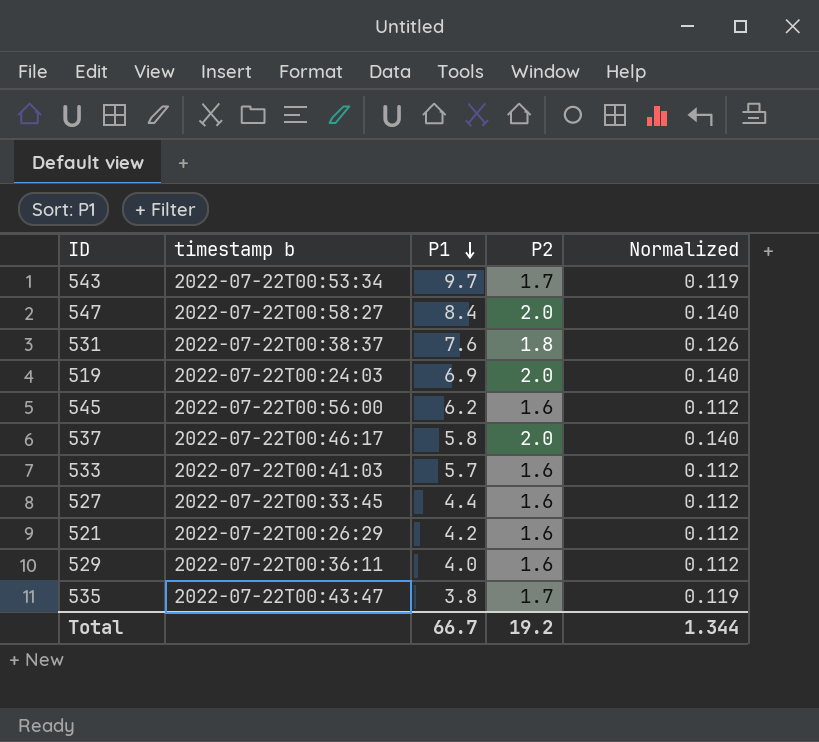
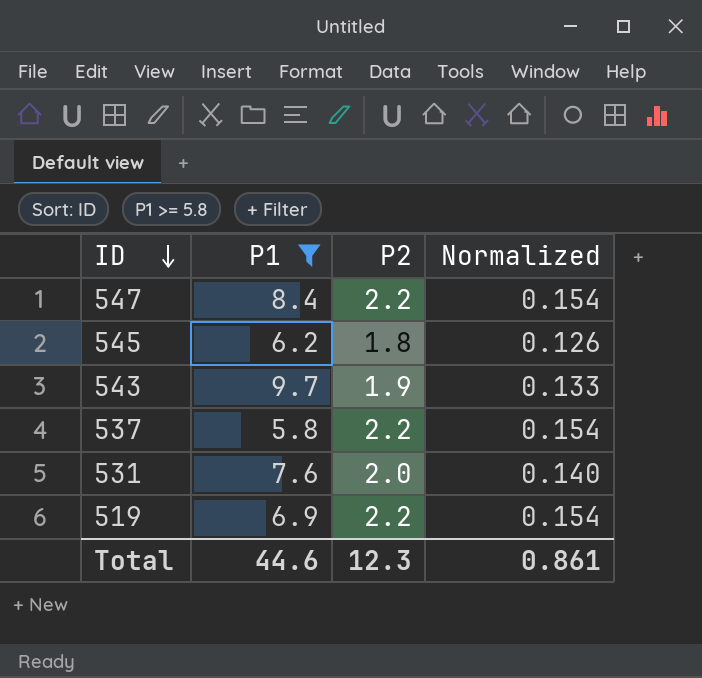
filter: none -> P1 >= 5.8
row order: P1 descending -> ID descending
column timestamp b | position: 2 -> none
547 | P2: 2.0 -> 2.2
547 | Normalized: 0.140 -> 0.154
545 | P2: 1.6 -> 1.8
545 | Normalized: 0.112 -> 0.126
543 | P2: 1.7 -> 1.9
543 | Normalized: 0.119 -> 0.133
537 | P2: 2.0 -> 2.2
537 | Normalized: 0.140 -> 0.154
531 | P2: 1.8 -> 2.0
531 | Normalized: 0.126 -> 0.140
519 | P2: 2.0 -> 2.2
519 | Normalized: 0.140 -> 0.154
Total | P1: 66.7 -> 44.6
Total | P2: 19.2 -> 12.3
Total | Normalized: 1.344 -> 0.861

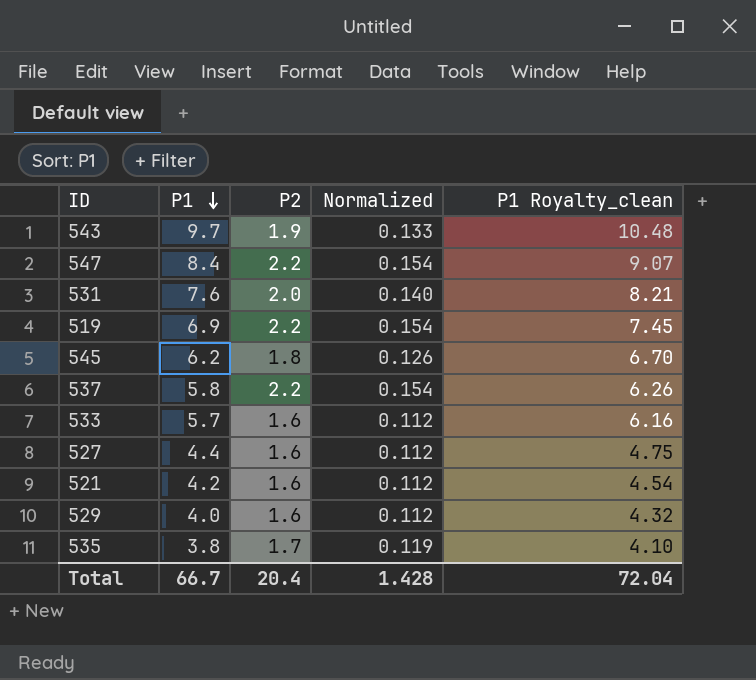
filter: P1 >= 5.8 -> none
row order: ID descending -> P1 descending
column P1 Royalty_clean | formula: none -> [P1] * 1.08
Total | P1: 44.6 -> 66.7
Total | P2: 12.3 -> 20.4
Total | Normalized: 0.861 -> 1.428

